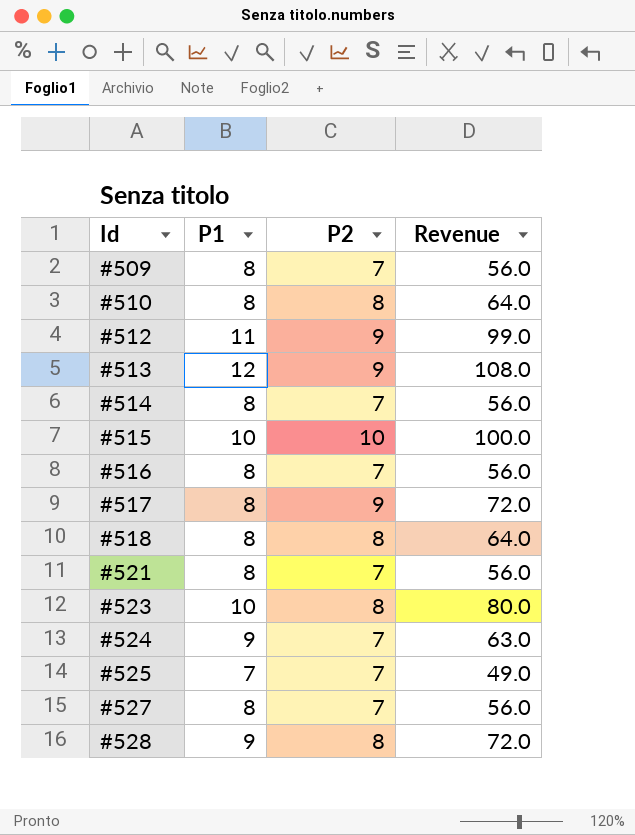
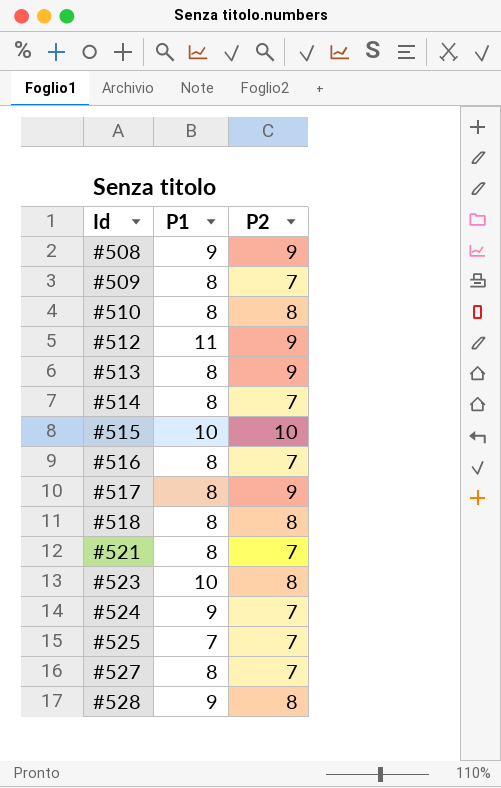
column Revenue | formula: [P1] * [P2] -> none
row #508: none -> 9 | 9
#513 | P1: 12 -> 8

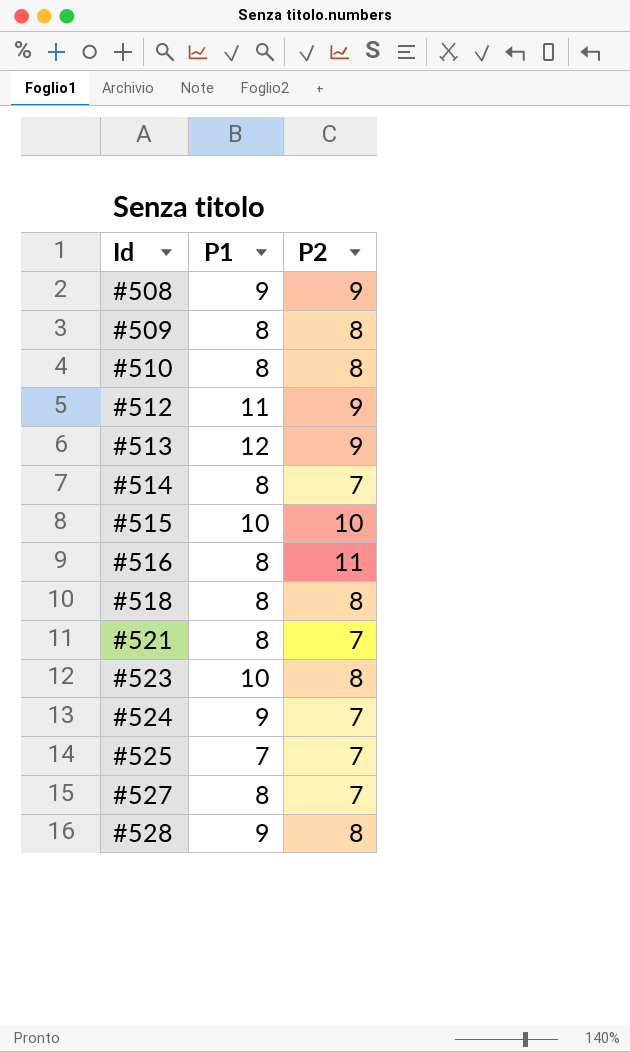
row #517: 8 | 9 -> none
#509 | P2: 7 -> 8
#513 | P1: 8 -> 12
#516 | P2: 7 -> 11

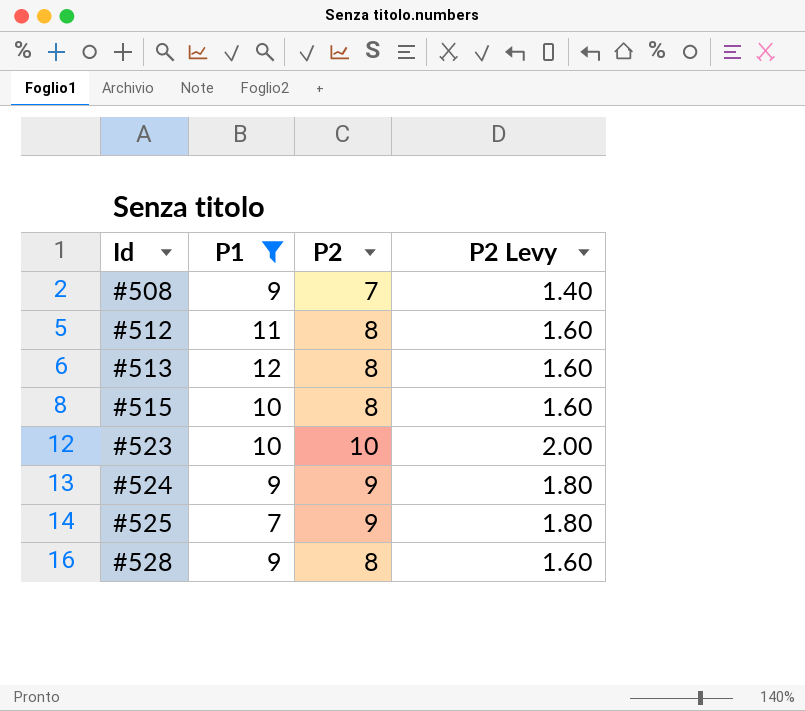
filter: none -> P1 != 8
column P2 Levy | formula: none -> [P2] * 0.2
#508 | P2: 9 -> 7
#512 | P2: 9 -> 8
#513 | P2: 9 -> 8
#515 | P2: 10 -> 8
#523 | P2: 8 -> 10
#524 | P2: 7 -> 9
#525 | P2: 7 -> 9

